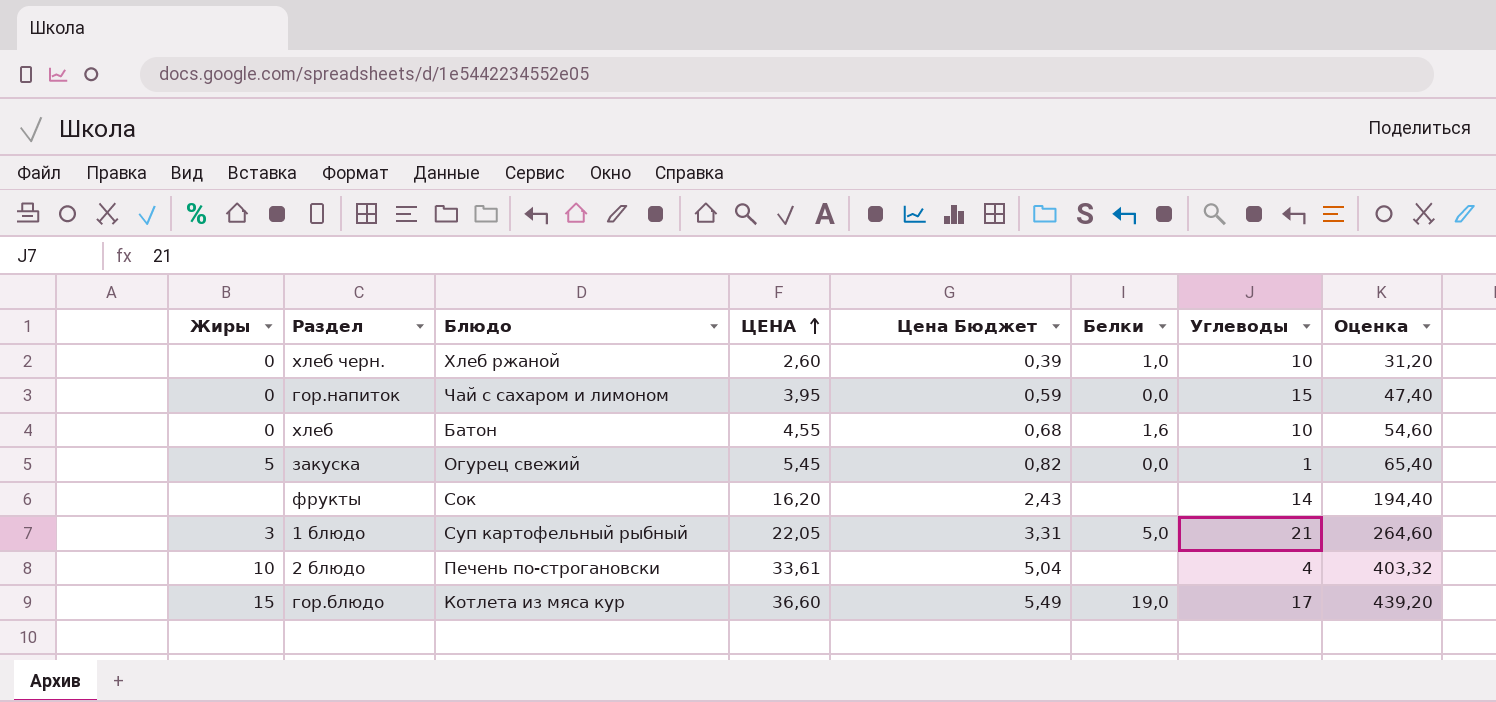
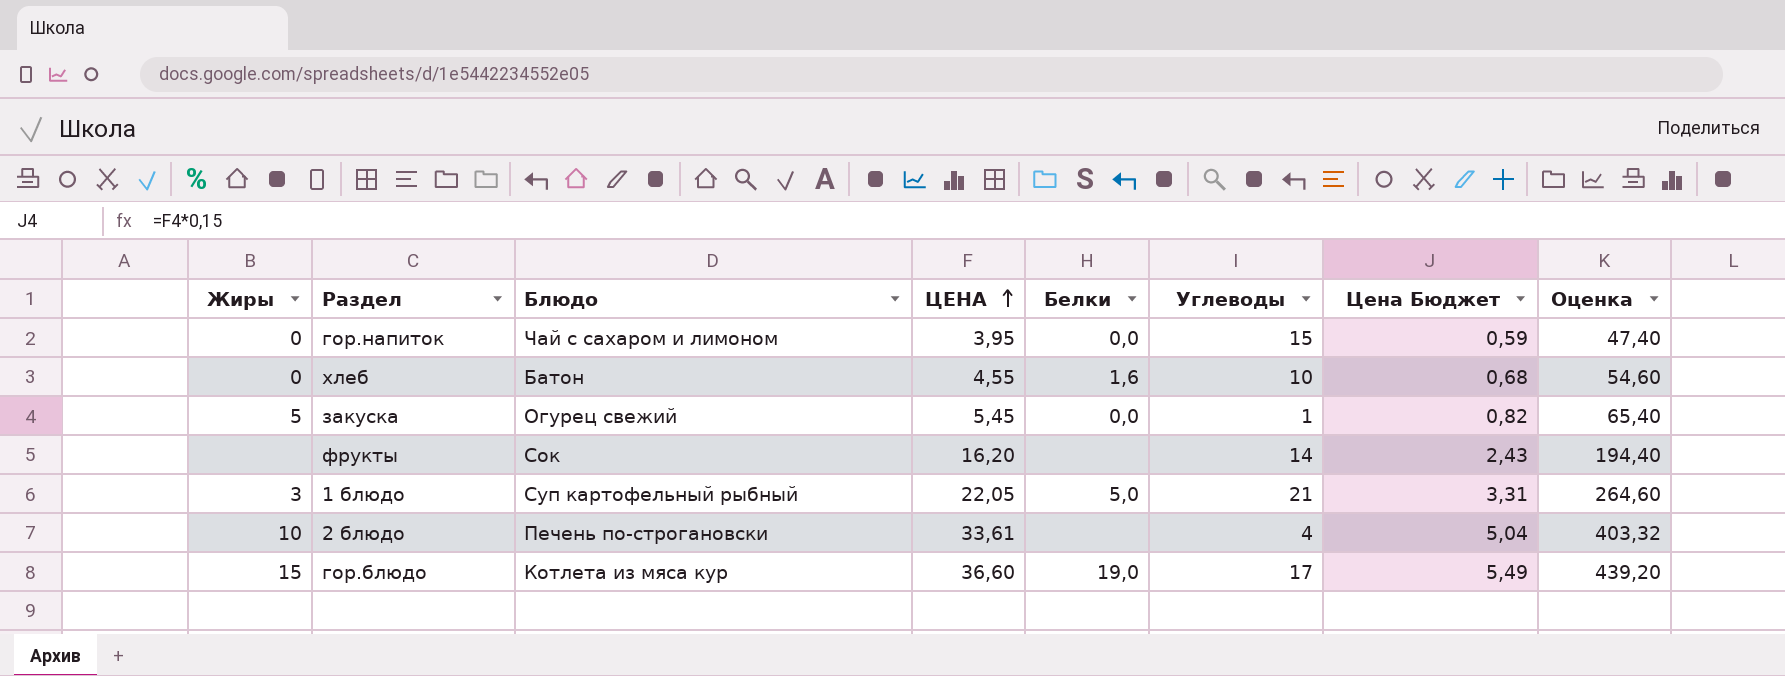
column Цена Бюджет | position: 5 -> 7
row хлеб черн.: 0 | Хлеб ржаной | 2,60 | 0,39 | 1,0 | 10 | 31,20 -> none

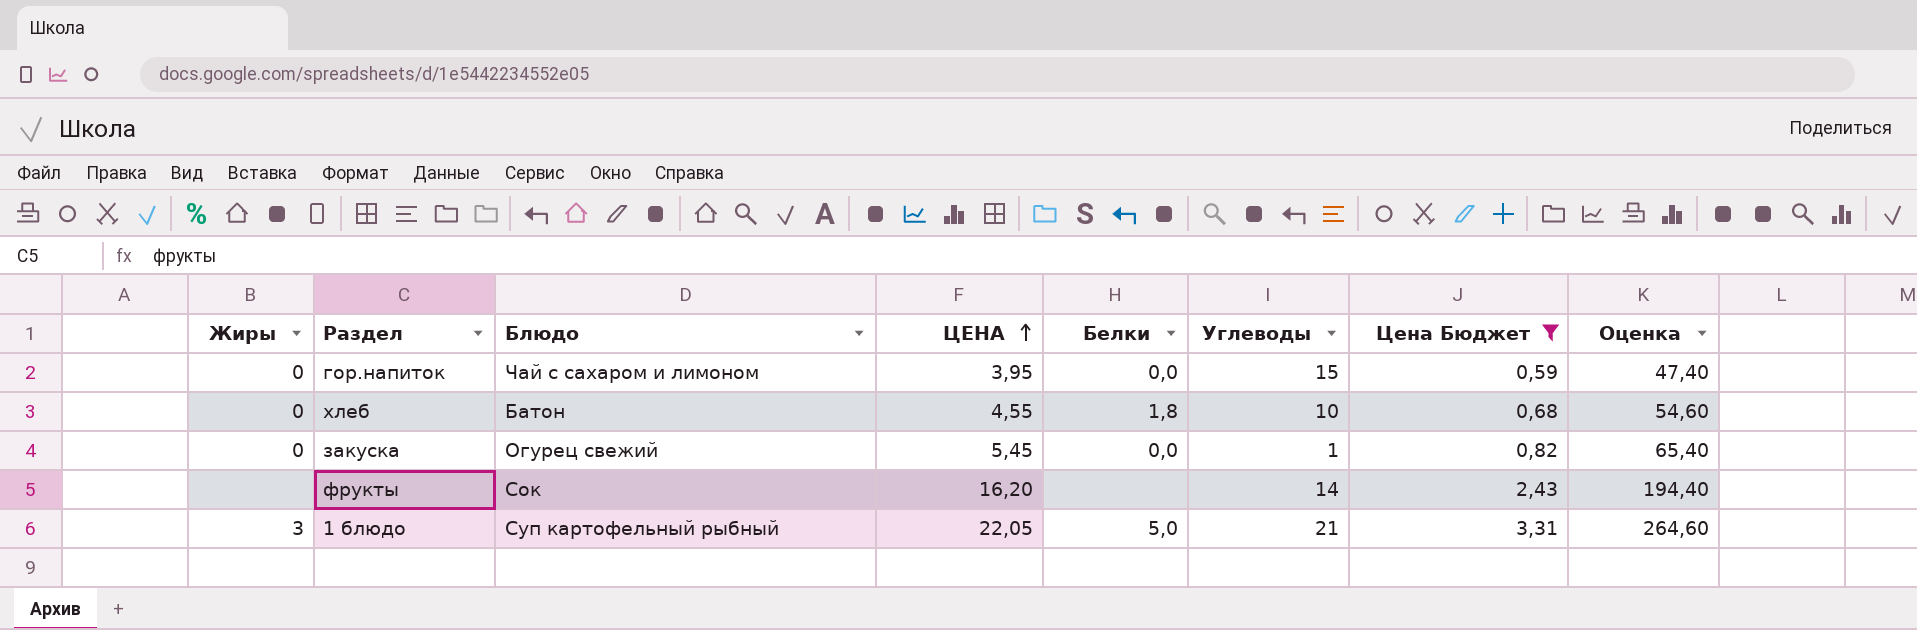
filter: none -> Цена Бюджет <= 3,31
хлеб | Белки: 1,6 -> 1,8
закуска | Жиры: 5 -> 0

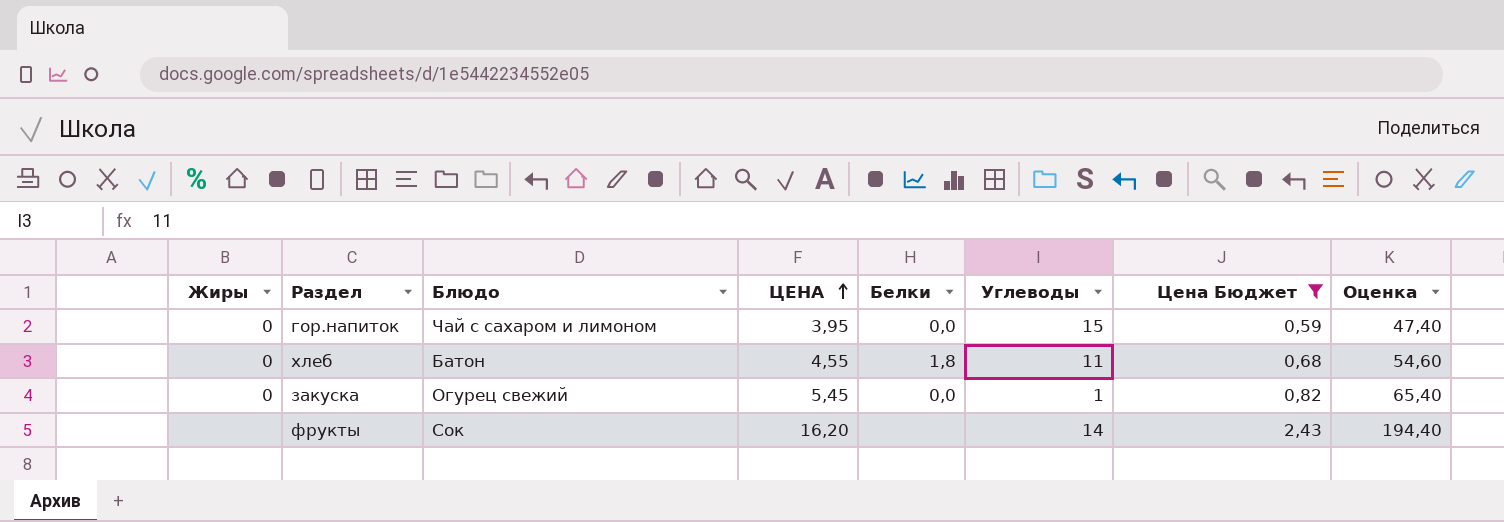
row 1 блюдо: 3 | Суп картофельный рыбный | 22,05 | 5,0 | 21 | 3,31 | 264,60 -> none
хлеб | Углеводы: 10 -> 11

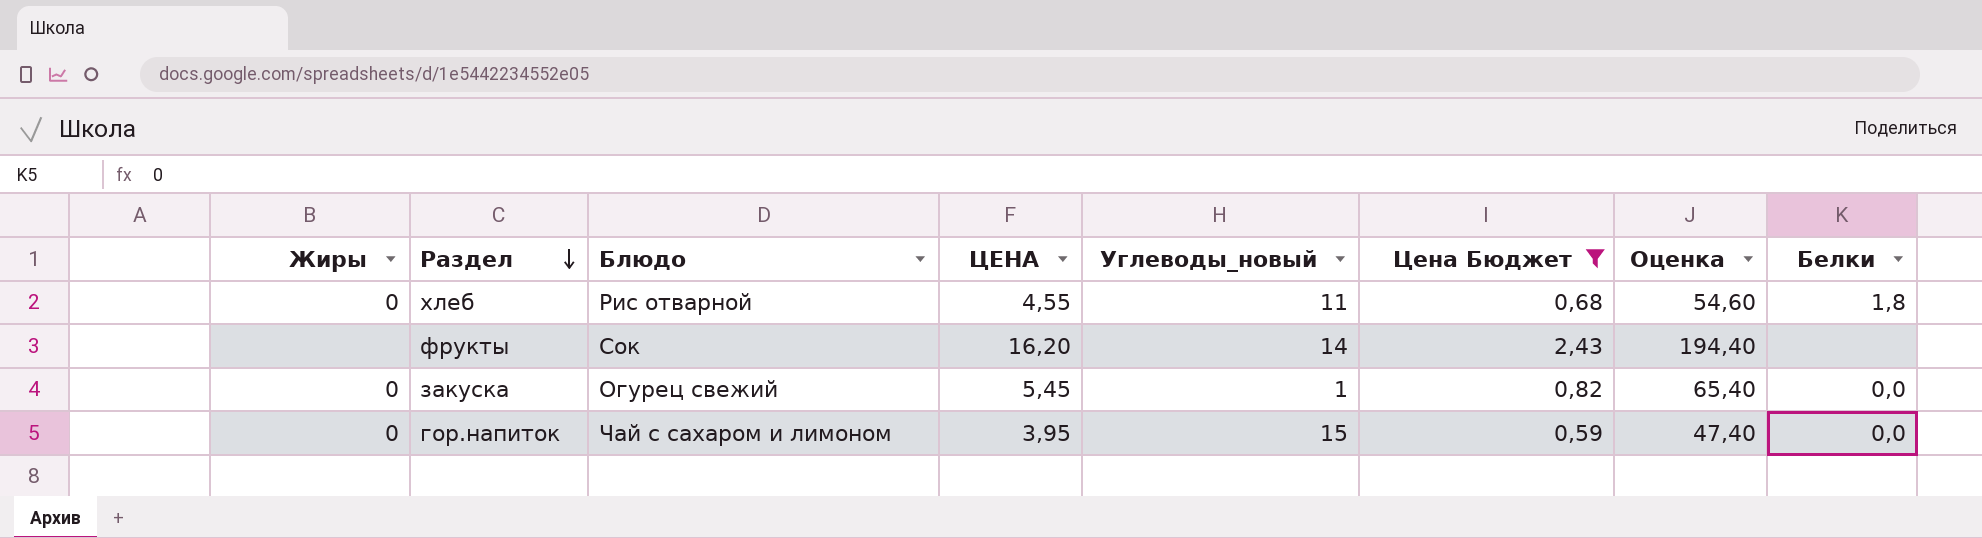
row order: ЦЕНА ascending -> Раздел descending
column name: Углеводы -> Углеводы_новый
column Белки | position: 5 -> 8
хлеб | Блюдо: Батон -> Рис отварной

